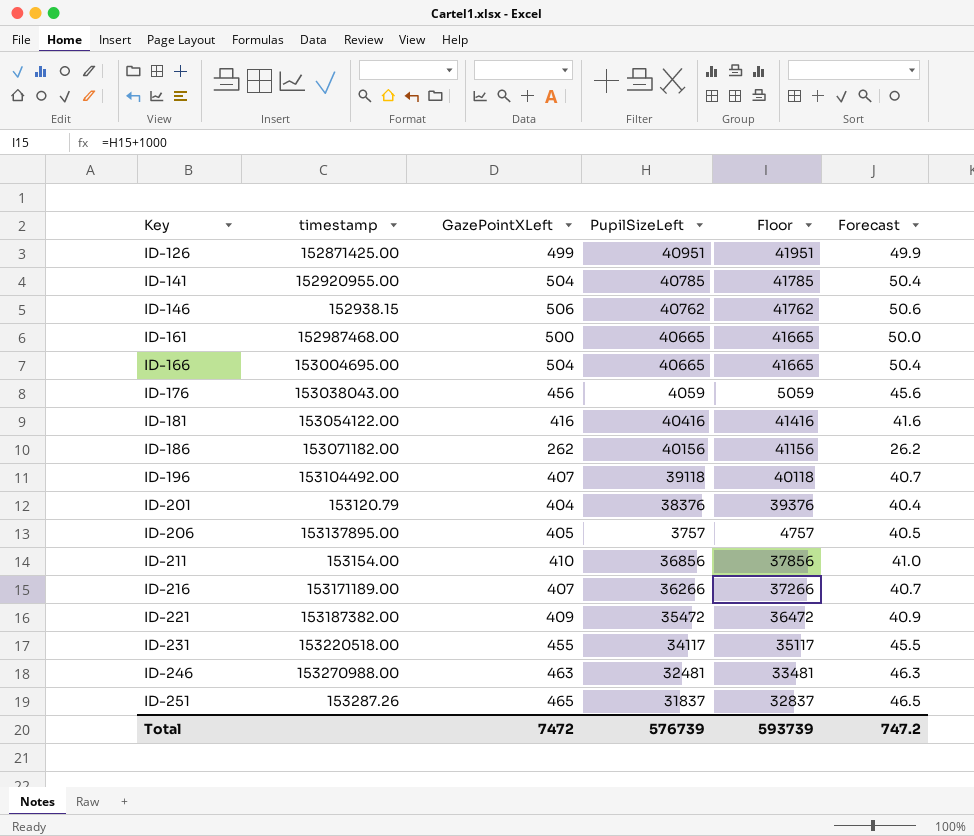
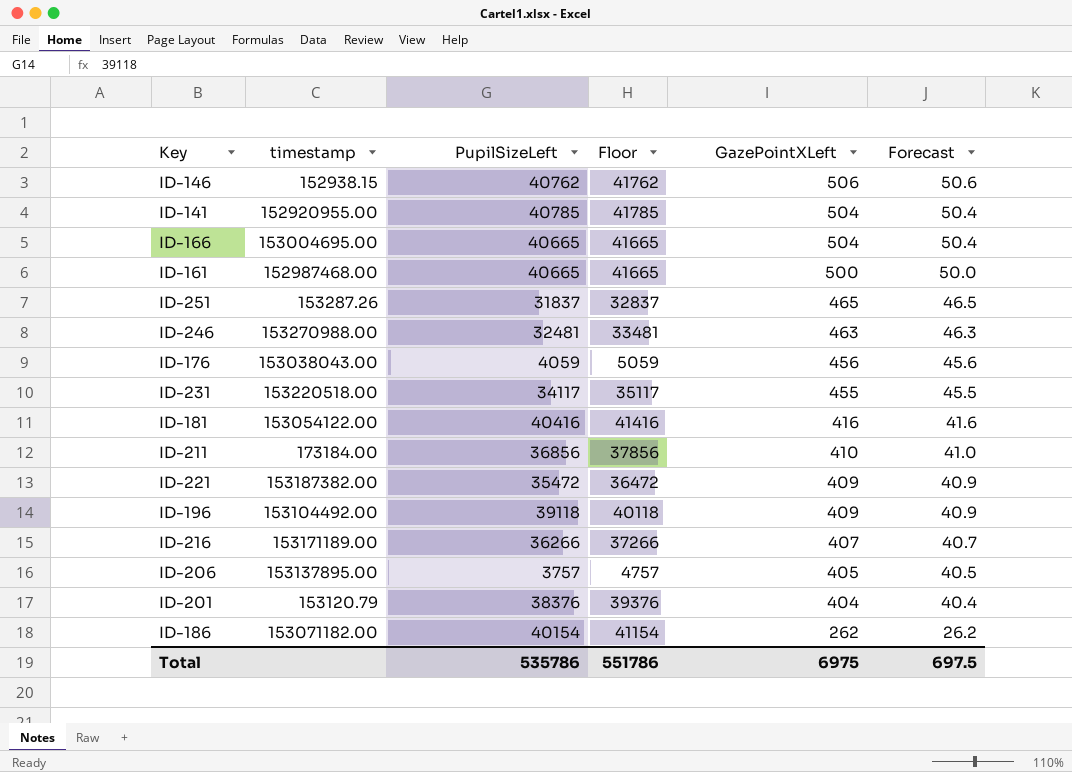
row order: Key ascending -> GazePointXLeft descending
column GazePointXLeft | position: 3 -> 5
row ID-126: 152871425.00 | 499 | 40951 | 41951 | 49.9 -> none
ID-211 | timestamp: 153154.00 -> 173184.00
ID-196 | GazePointXLeft: 407 -> 409
ID-196 | Forecast: 40.7 -> 40.9
ID-186 | PupilSizeLeft: 40156 -> 40154
ID-186 | Floor: 41156 -> 41154
Total | PupilSizeLeft: 576739 -> 535786
Total | Floor: 593739 -> 551786
Total | GazePointXLeft: 7472 -> 6975
Total | Forecast: 747.2 -> 697.5

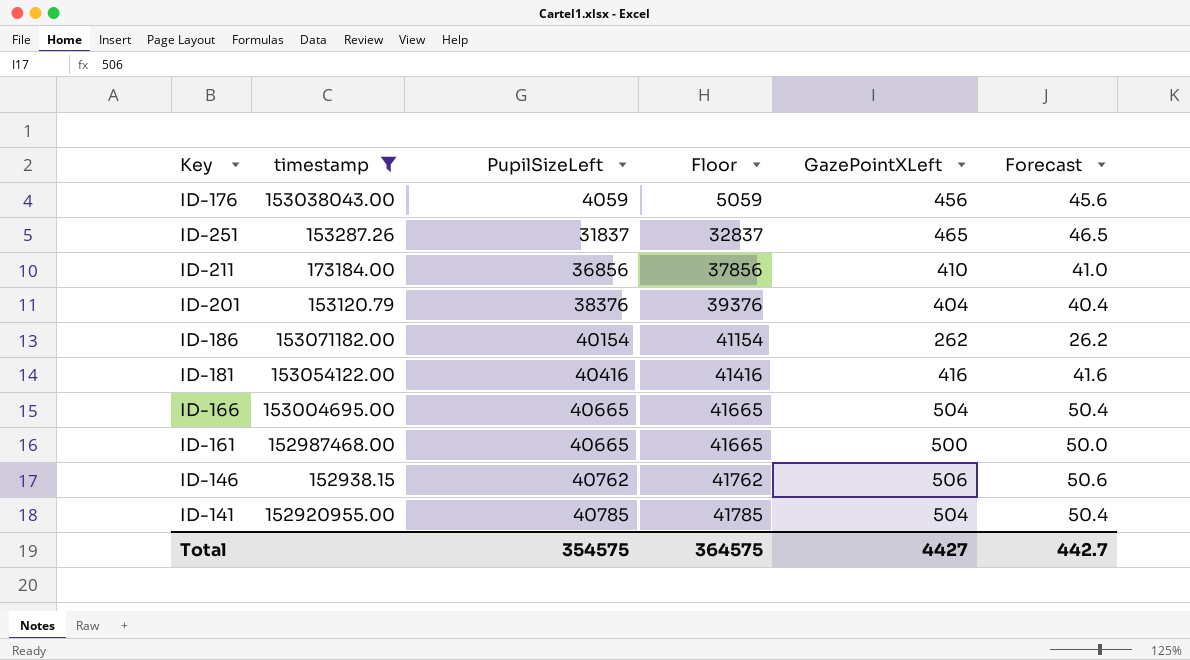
filter: none -> timestamp <= 153071182.00
row order: GazePointXLeft descending -> PupilSizeLeft ascending
Total | PupilSizeLeft: 535786 -> 354575
Total | Floor: 551786 -> 364575
Total | GazePointXLeft: 6975 -> 4427
Total | Forecast: 697.5 -> 442.7

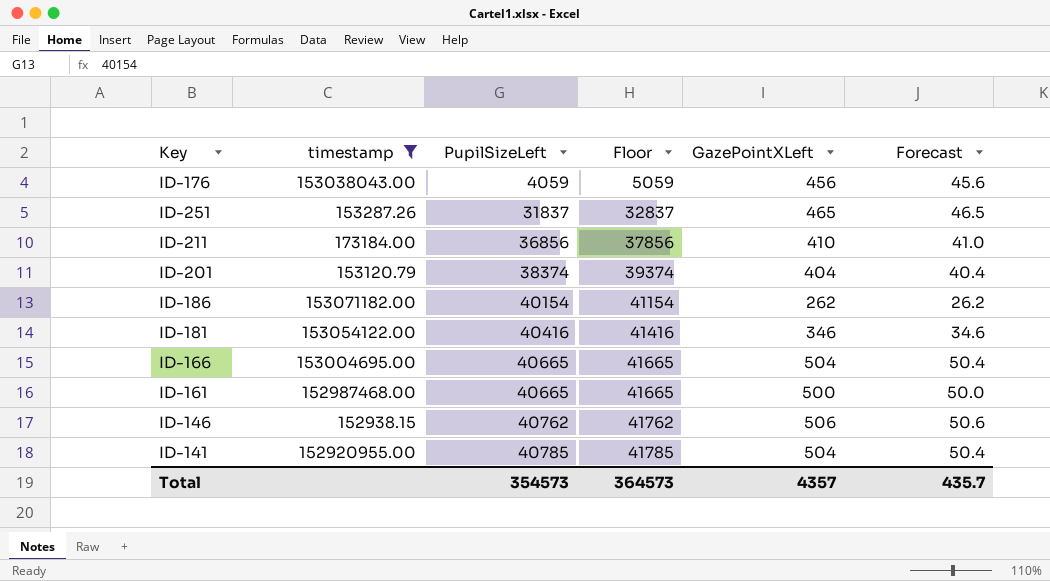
ID-201 | PupilSizeLeft: 38376 -> 38374
ID-201 | Floor: 39376 -> 39374
ID-181 | GazePointXLeft: 416 -> 346
ID-181 | Forecast: 41.6 -> 34.6
Total | PupilSizeLeft: 354575 -> 354573
Total | Floor: 364575 -> 364573
Total | GazePointXLeft: 4427 -> 4357
Total | Forecast: 442.7 -> 435.7

